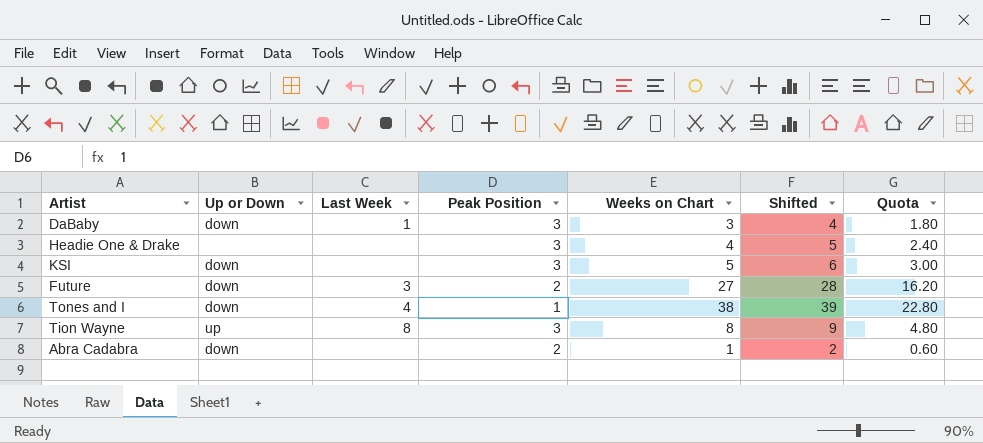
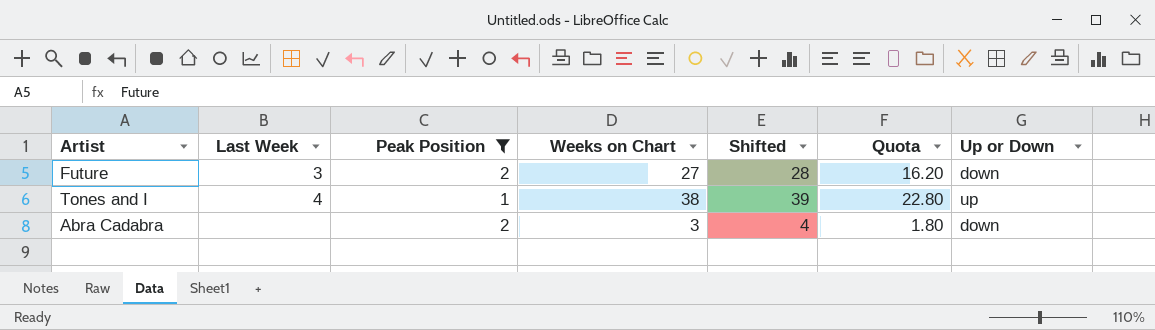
filter: none -> Peak Position != 3
column Up or Down | position: 2 -> 7
Tones and I | Up or Down: down -> up
Abra Cadabra | Weeks on Chart: 1 -> 3
Abra Cadabra | Shifted: 2 -> 4
Abra Cadabra | Quota: 0.60 -> 1.80

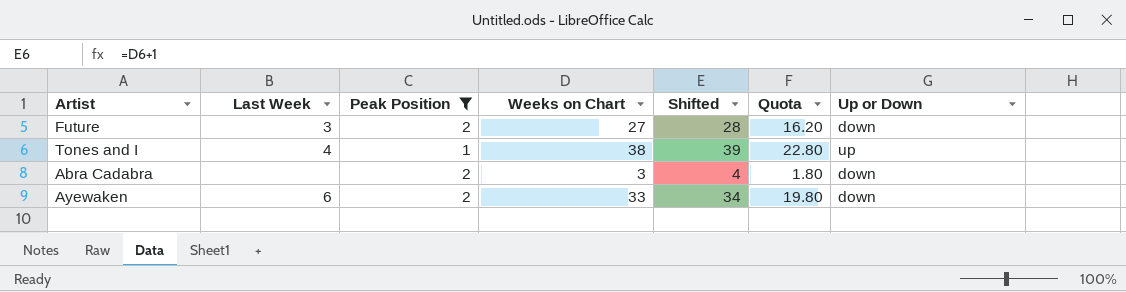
row Ayewaken: none -> 6 | 2 | 33 | 34 | 19.80 | down

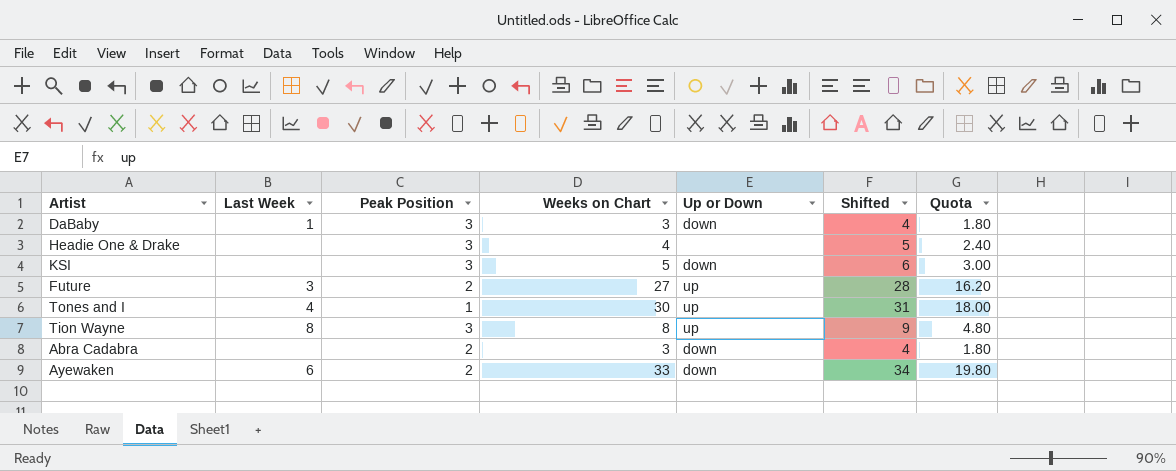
filter: Peak Position != 3 -> none
column Up or Down | position: 7 -> 5
Future | Up or Down: down -> up
Tones and I | Weeks on Chart: 38 -> 30
Tones and I | Shifted: 39 -> 31
Tones and I | Quota: 22.80 -> 18.00

